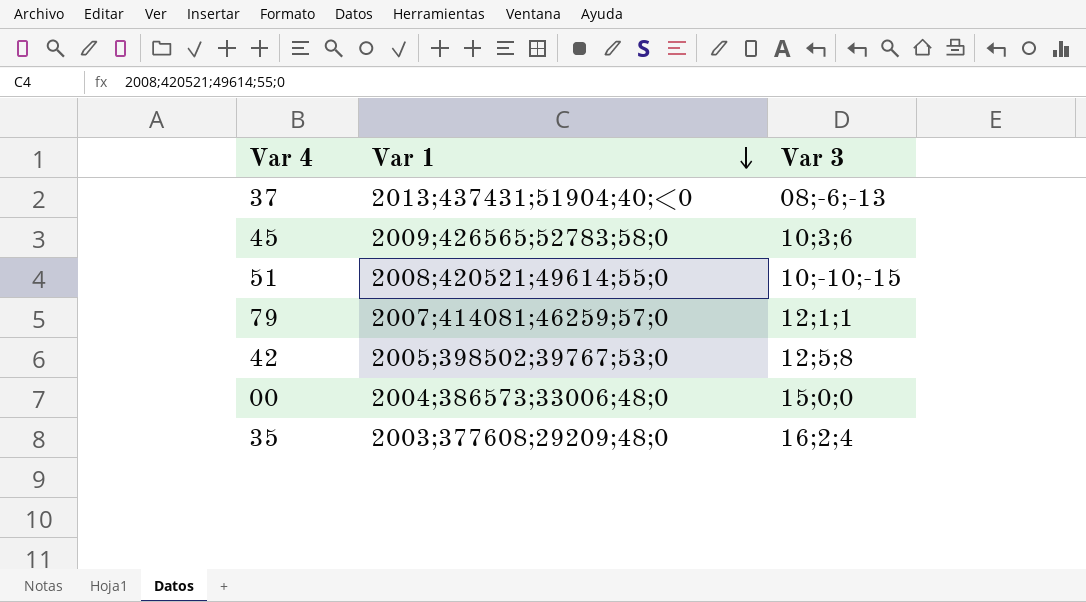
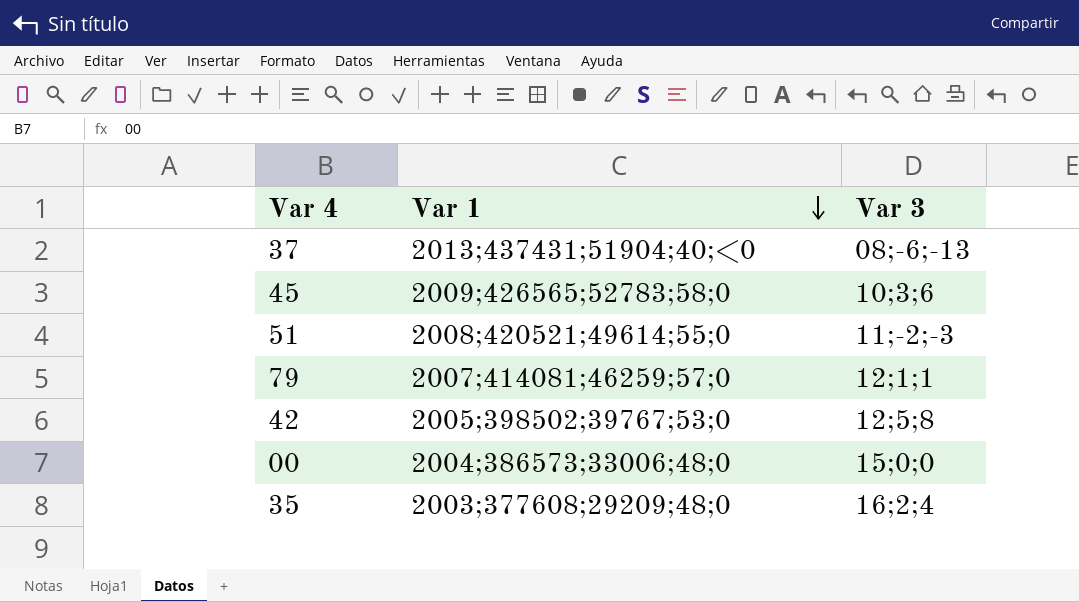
51 | Var 3: 10;-10;-15 -> 11;-2;-3

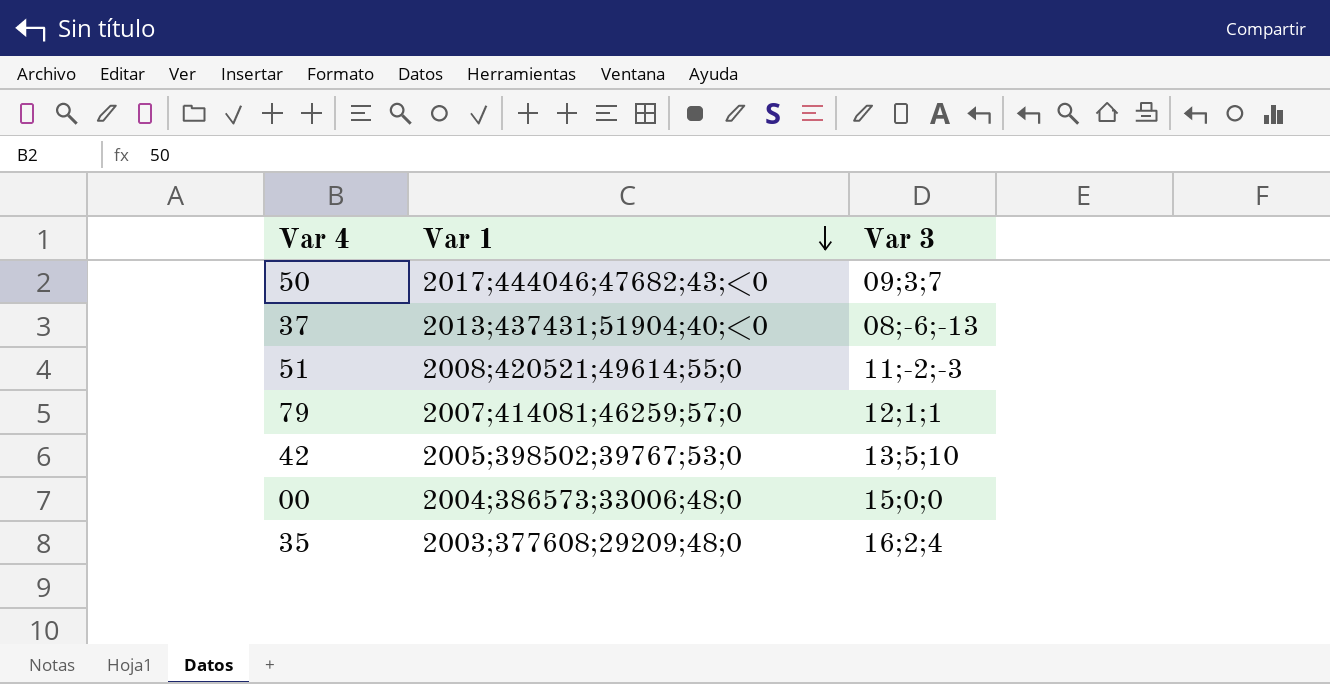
row 45: 2009;426565;52783;58;0 | 10;3;6 -> none
row 50: none -> 2017;444046;47682;43;<0 | 09;3;7
42 | Var 3: 12;5;8 -> 13;5;10

